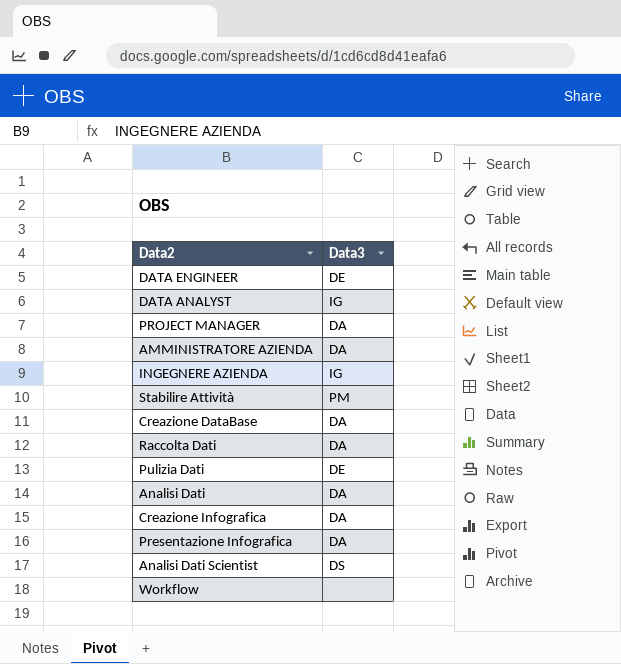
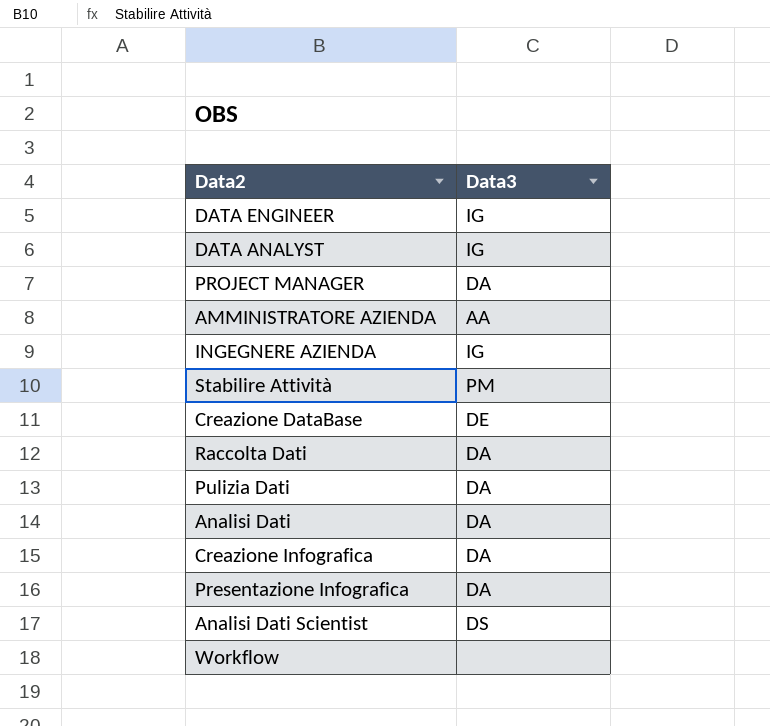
DATA ENGINEER | Data3: DE -> IG
AMMINISTRATORE AZIENDA | Data3: DA -> AA
Creazione DataBase | Data3: DA -> DE
Pulizia Dati | Data3: DE -> DA

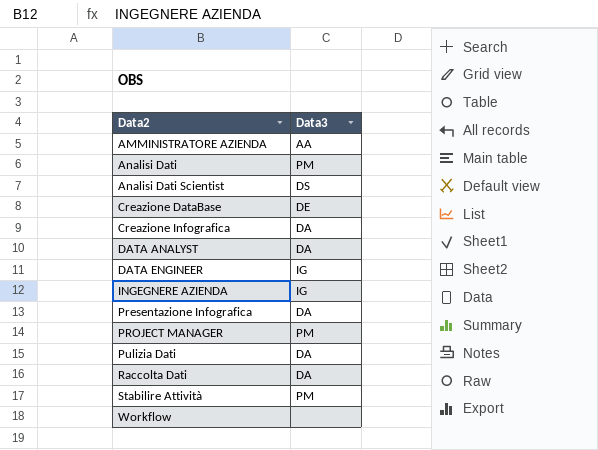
row order: none -> Data2 ascending
Analisi Dati | Data3: DA -> PM
DATA ANALYST | Data3: IG -> DA
PROJECT MANAGER | Data3: DA -> PM

